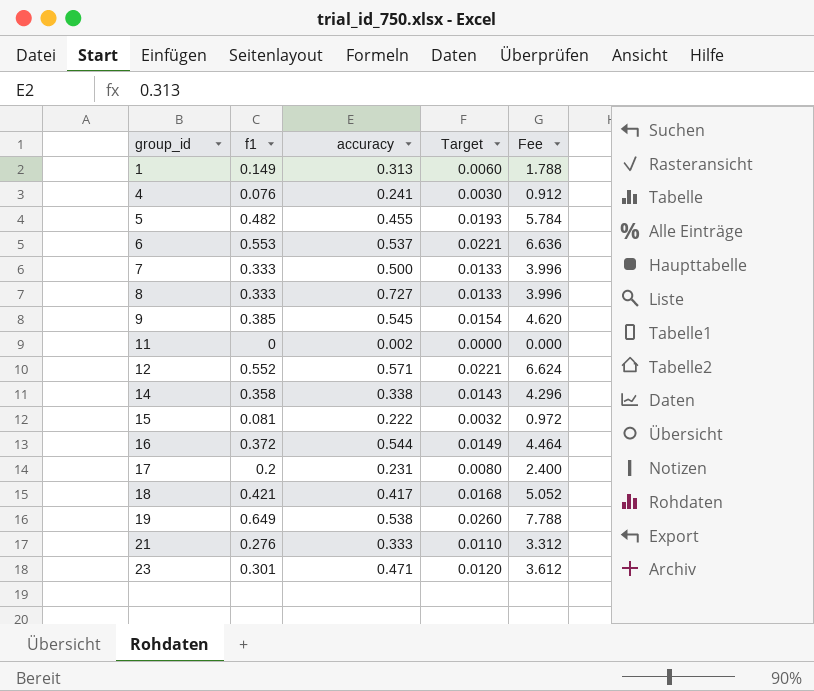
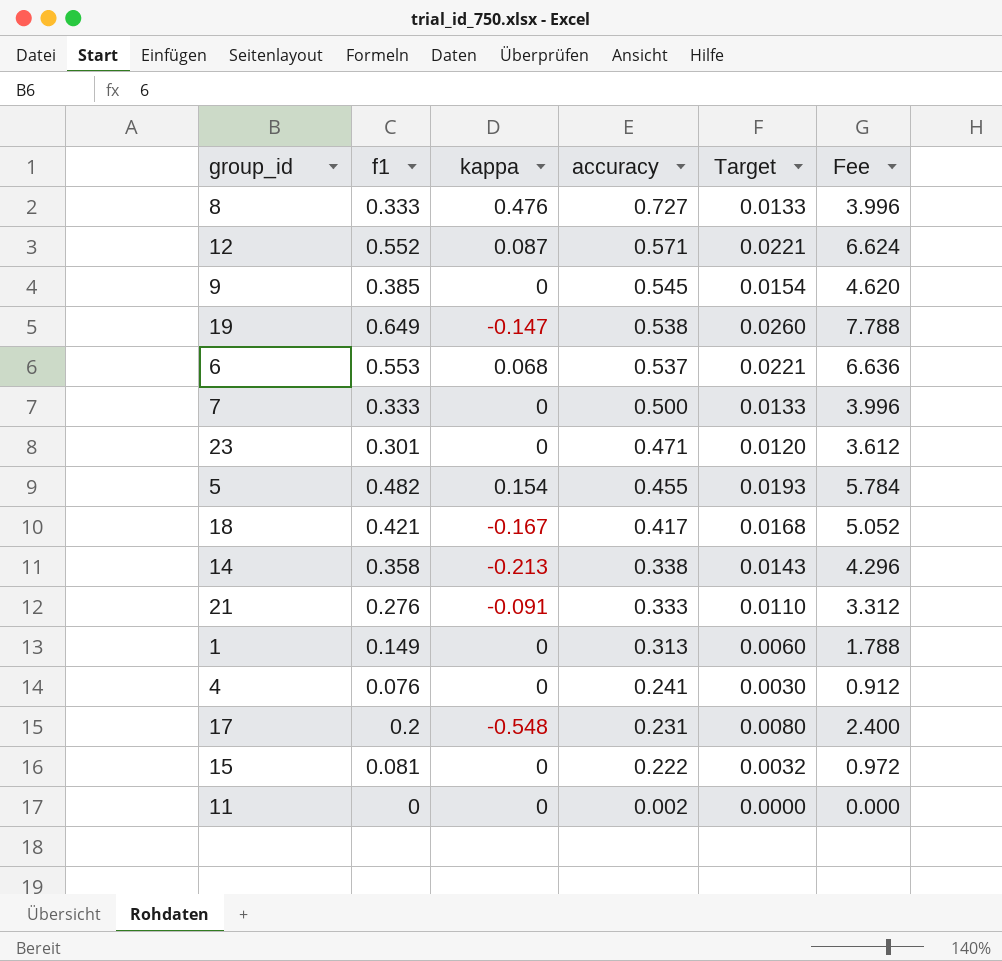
row order: group_id ascending -> accuracy descending
column kappa | position: none -> 3
row 16: 0.372 | 0.544 | 0.0149 | 4.464 -> none

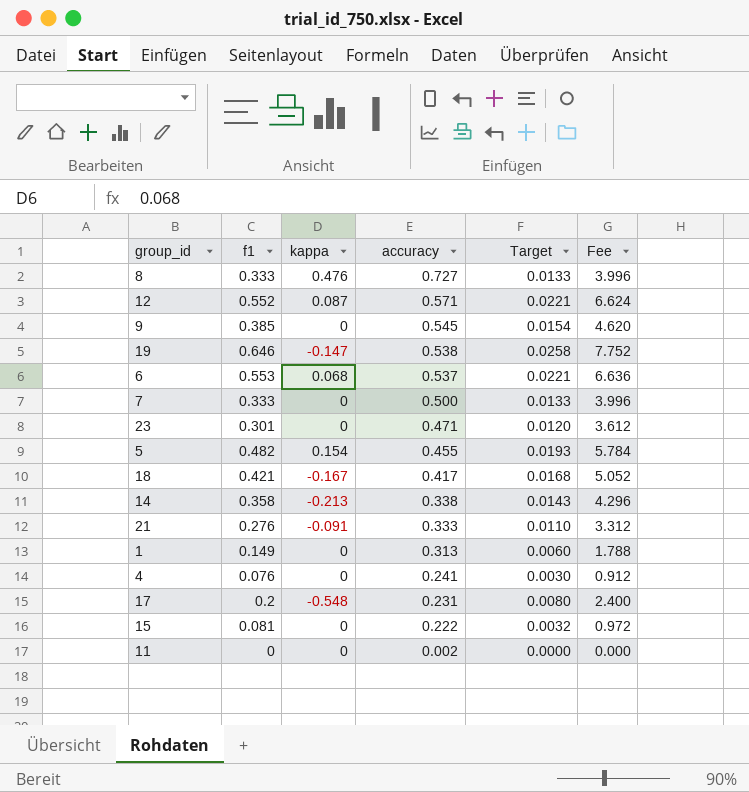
19 | f1: 0.649 -> 0.646
19 | Target: 0.0260 -> 0.0258
19 | Fee: 7.788 -> 7.752

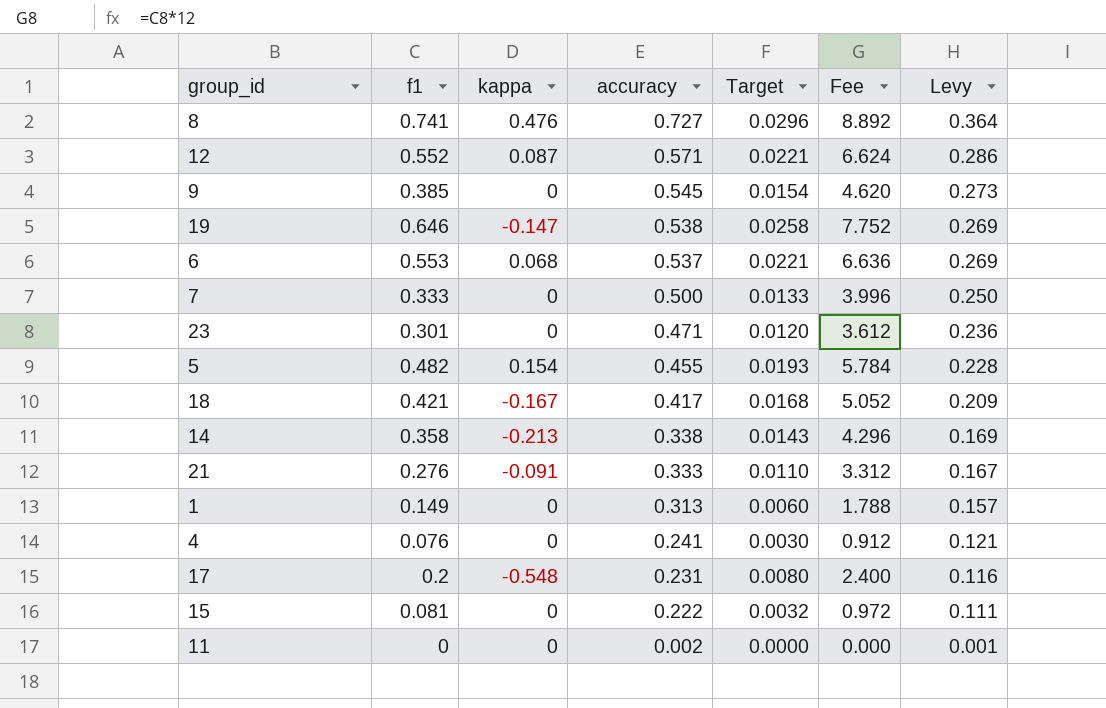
column Levy | formula: none -> [accuracy] * 0.5
8 | f1: 0.333 -> 0.741
8 | Target: 0.0133 -> 0.0296
8 | Fee: 3.996 -> 8.892

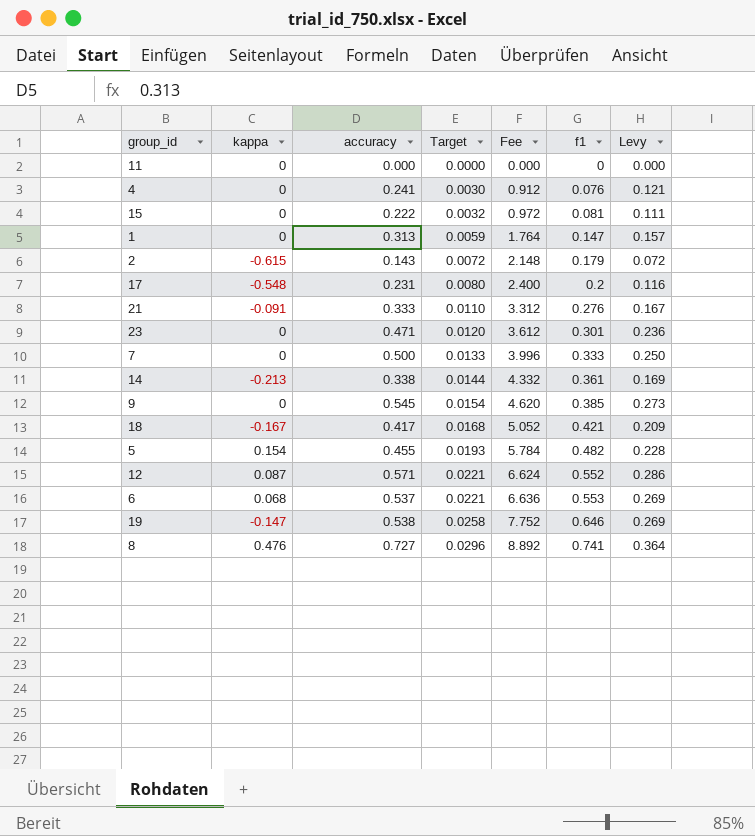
row order: accuracy descending -> Target ascending
column f1 | position: 2 -> 6
11 | accuracy: 0.002 -> 0.000
11 | Levy: 0.001 -> 0.000
1 | Target: 0.0060 -> 0.0059
1 | Fee: 1.788 -> 1.764
1 | f1: 0.149 -> 0.147
row 2: none -> -0.615 | 0.143 | 0.0072 | 2.148 | 0.179 | 0.072
14 | Target: 0.0143 -> 0.0144
14 | Fee: 4.296 -> 4.332
14 | f1: 0.358 -> 0.361

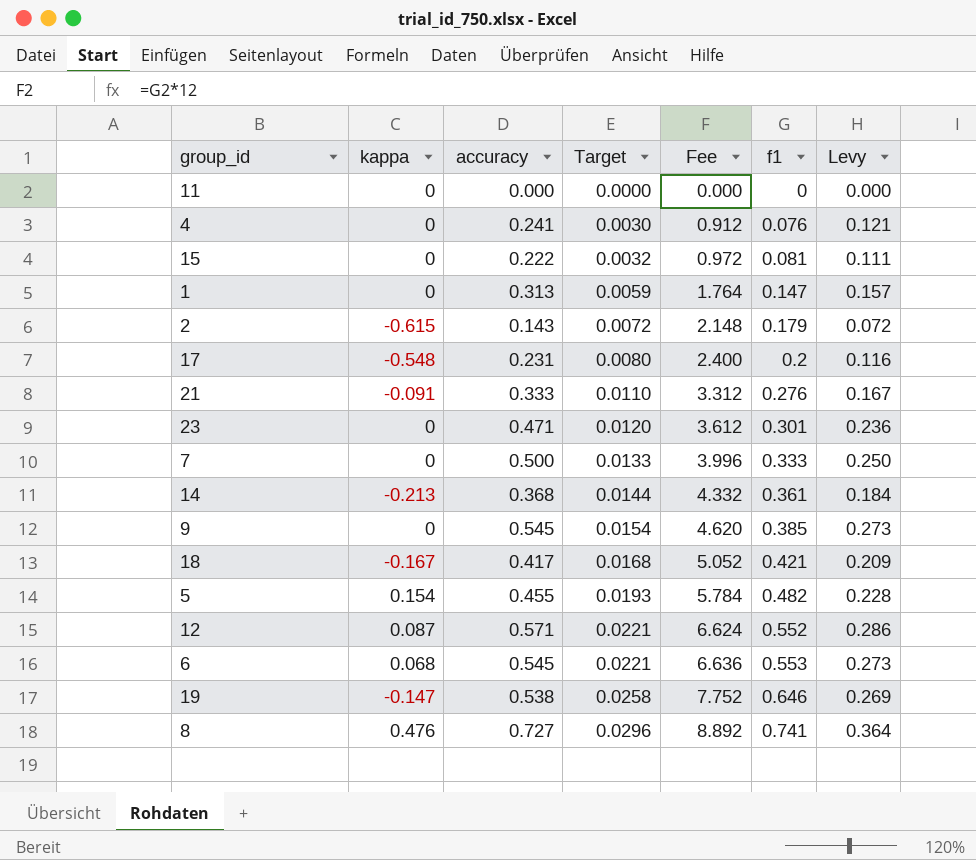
14 | accuracy: 0.338 -> 0.368
14 | Levy: 0.169 -> 0.184
6 | accuracy: 0.537 -> 0.545
6 | Levy: 0.269 -> 0.273

